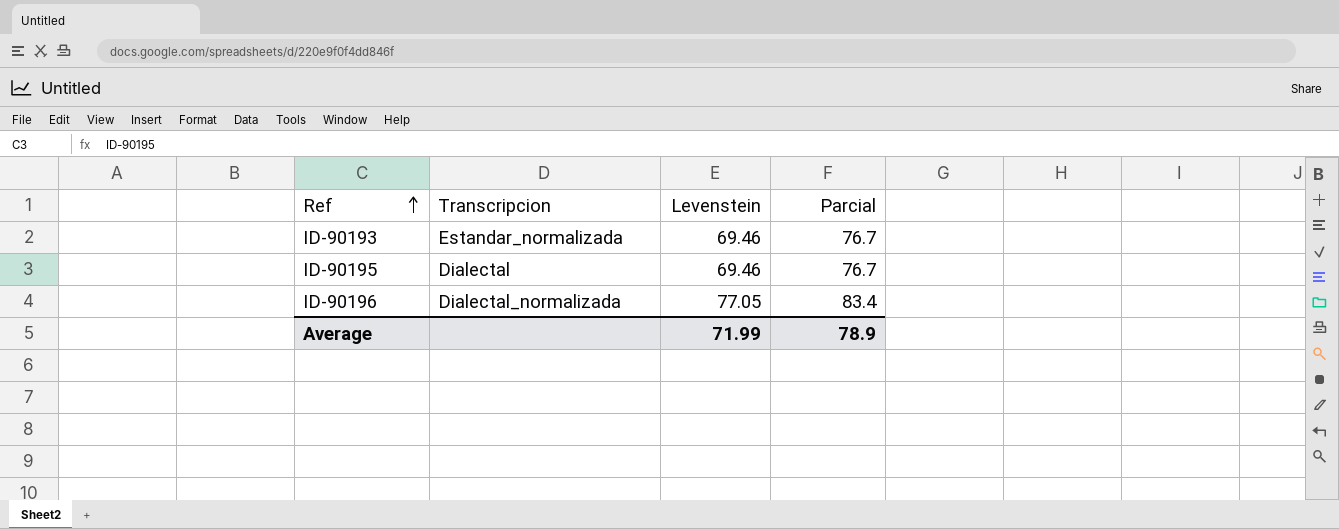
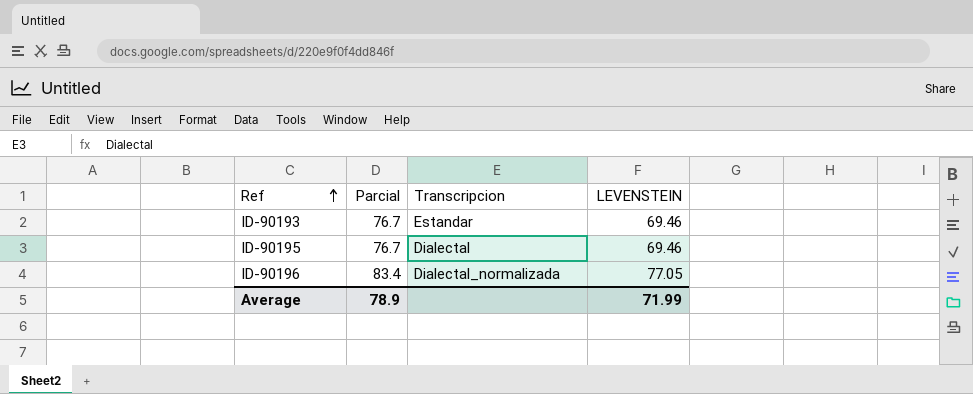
column Parcial | position: 4 -> 2
column name: Levenstein -> LEVENSTEIN
ID-90193 | Transcripcion: Estandar_normalizada -> Estandar

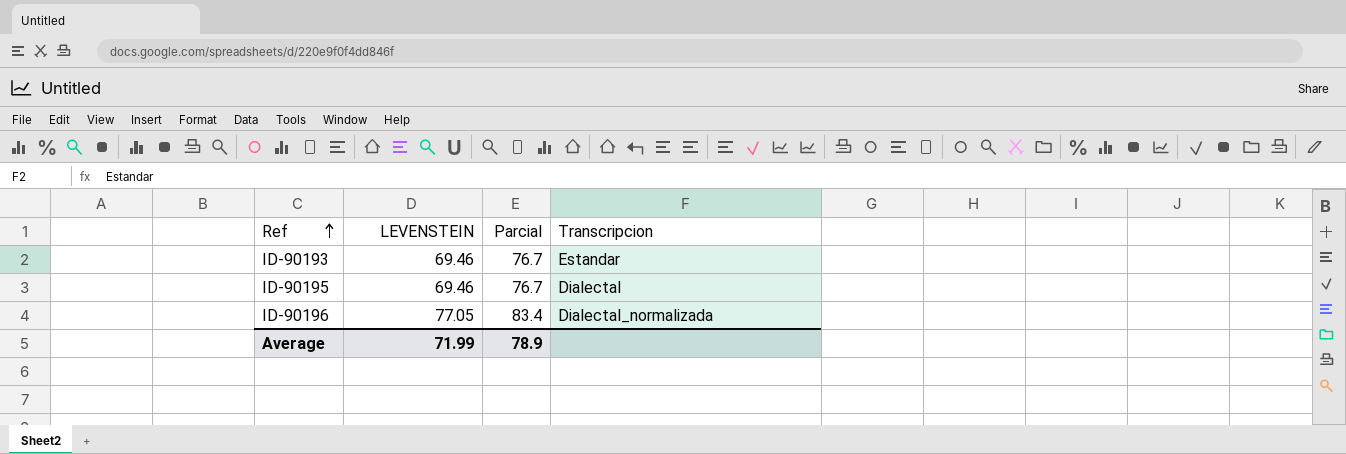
column LEVENSTEIN | position: 4 -> 2

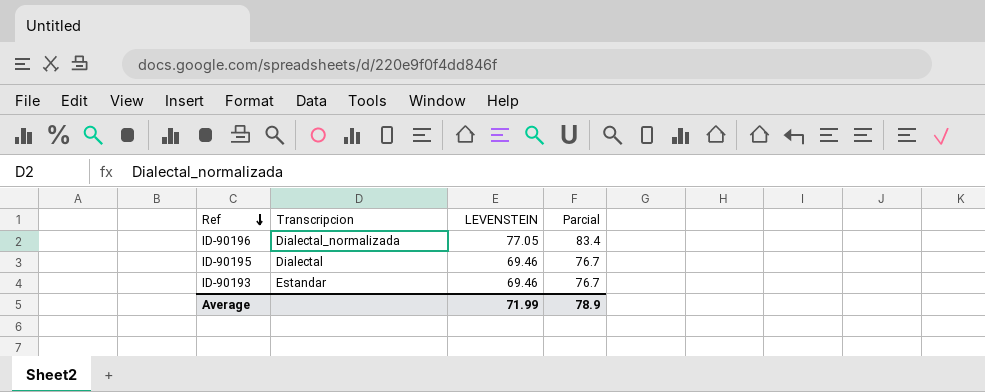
row order: Ref ascending -> Ref descending
column Transcripcion | position: 4 -> 2

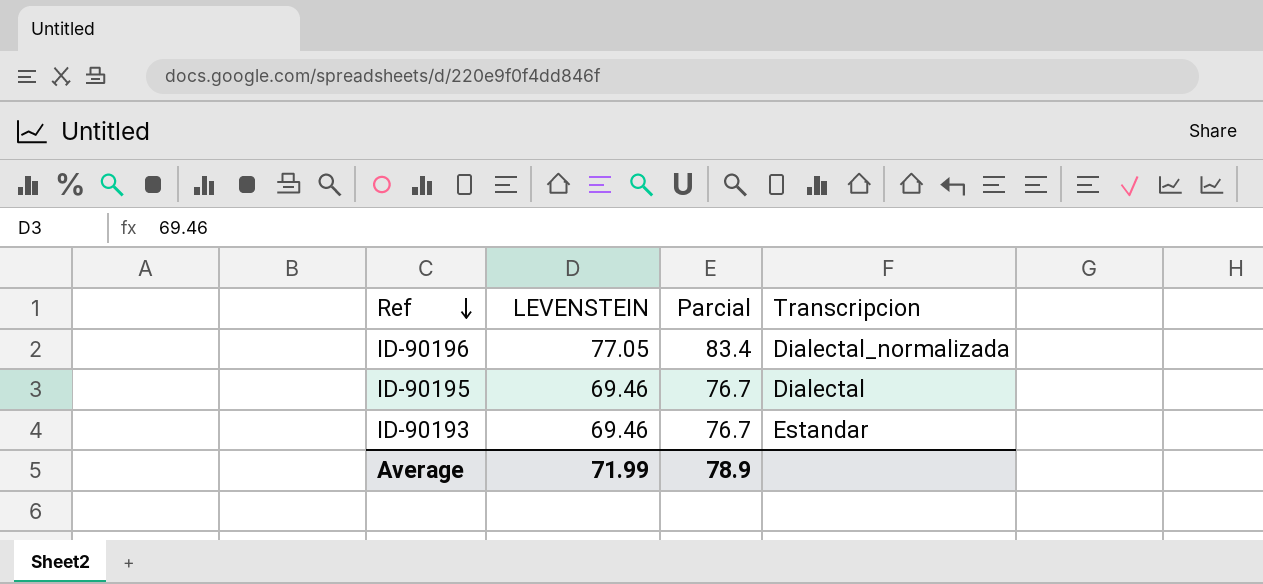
column Transcripcion | position: 2 -> 4

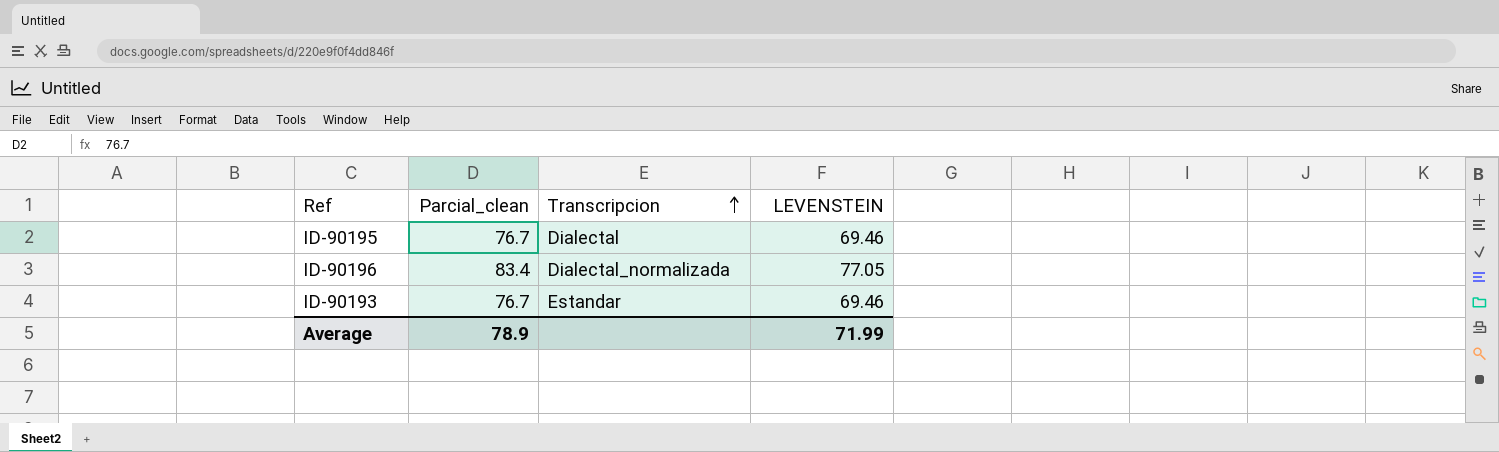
row order: Ref descending -> Transcripcion ascending
column name: Parcial -> Parcial_clean
column LEVENSTEIN | position: 2 -> 4

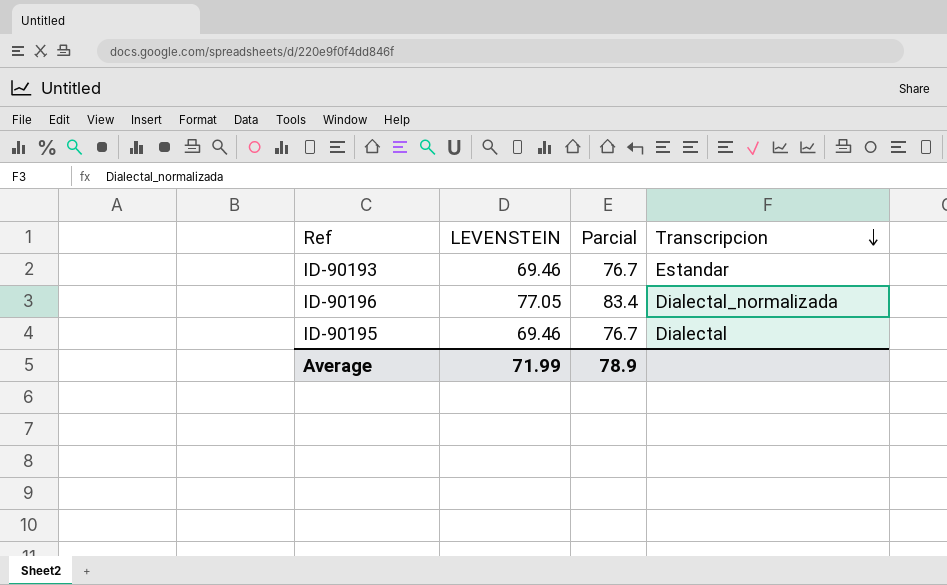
row order: Transcripcion ascending -> Transcripcion descending
column LEVENSTEIN | position: 4 -> 2
column name: Parcial_clean -> Parcial

